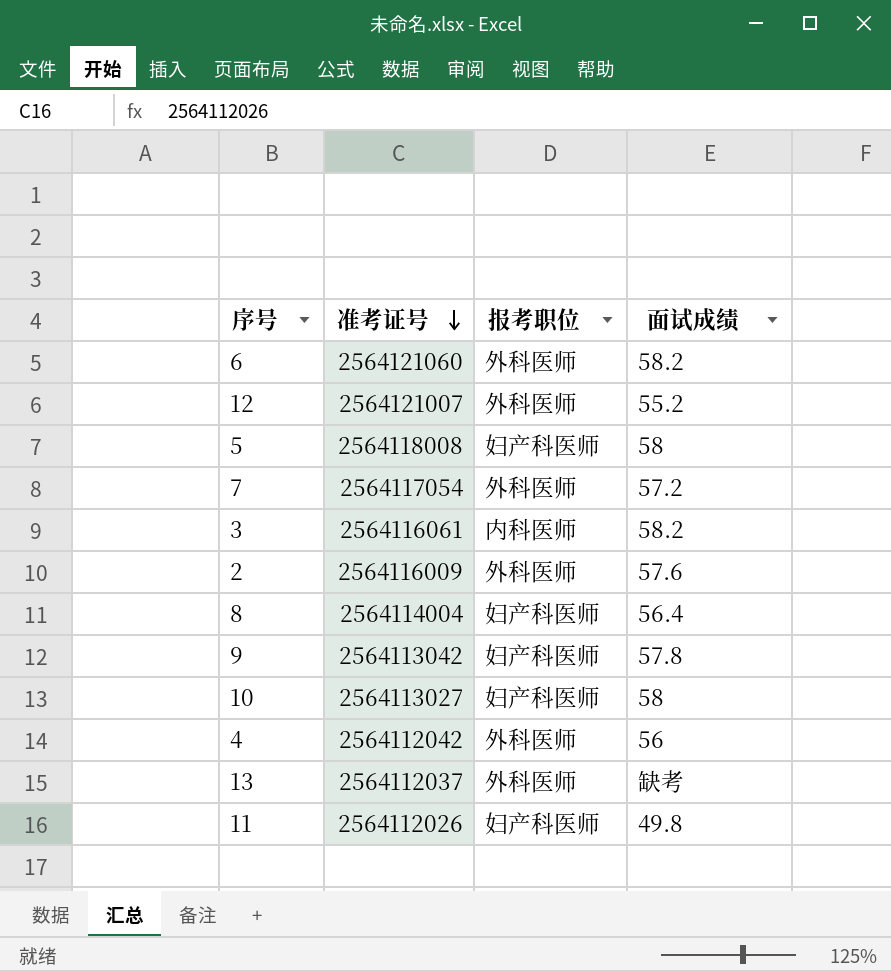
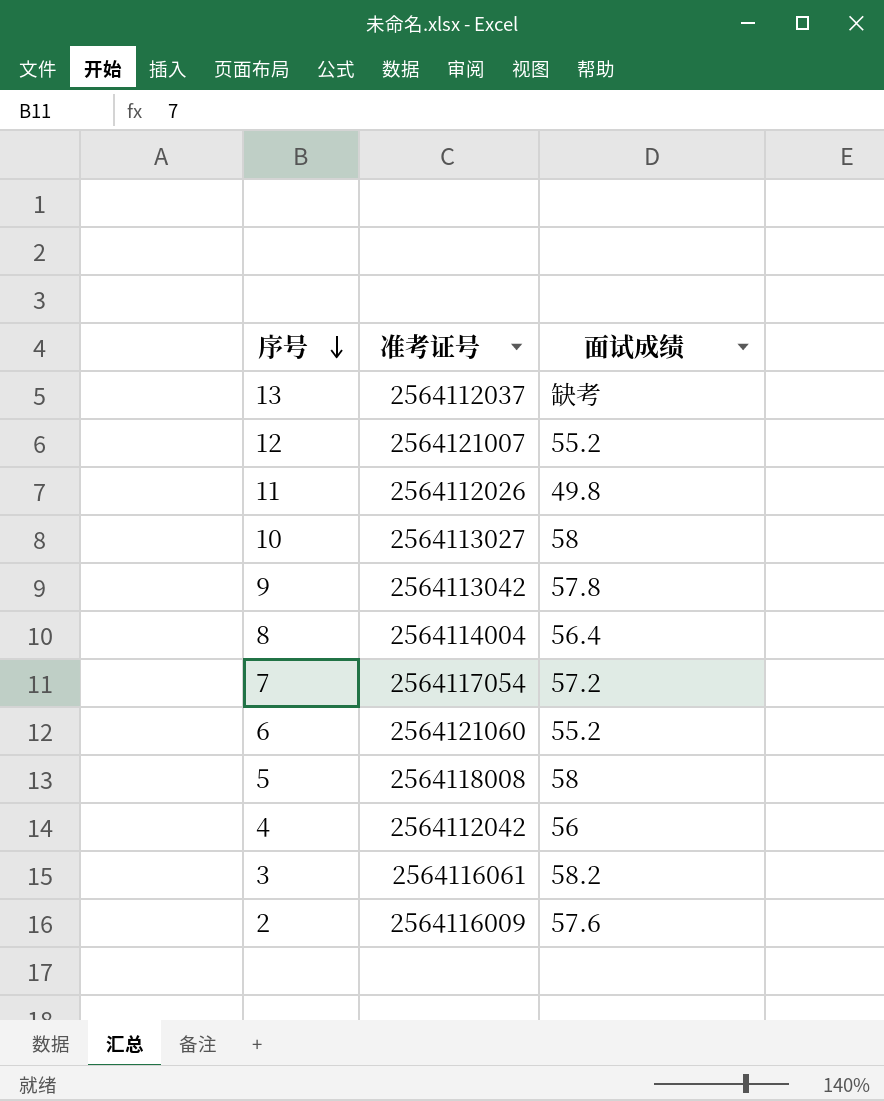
row order: 准考证号 descending -> 序号 descending
column 报考职位 | position: 3 -> none
6 | 面试成绩: 58.2 -> 55.2

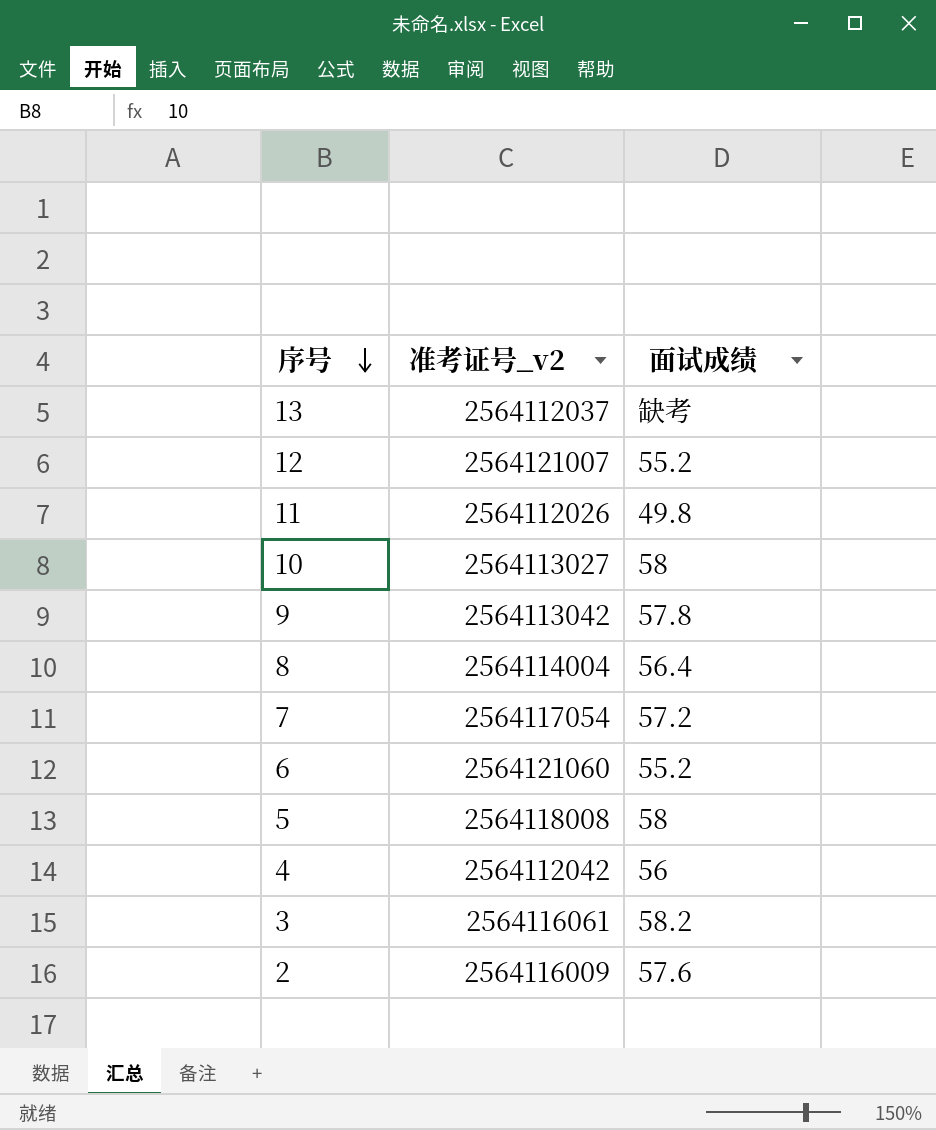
column name: 准考证号 -> 准考证号_v2

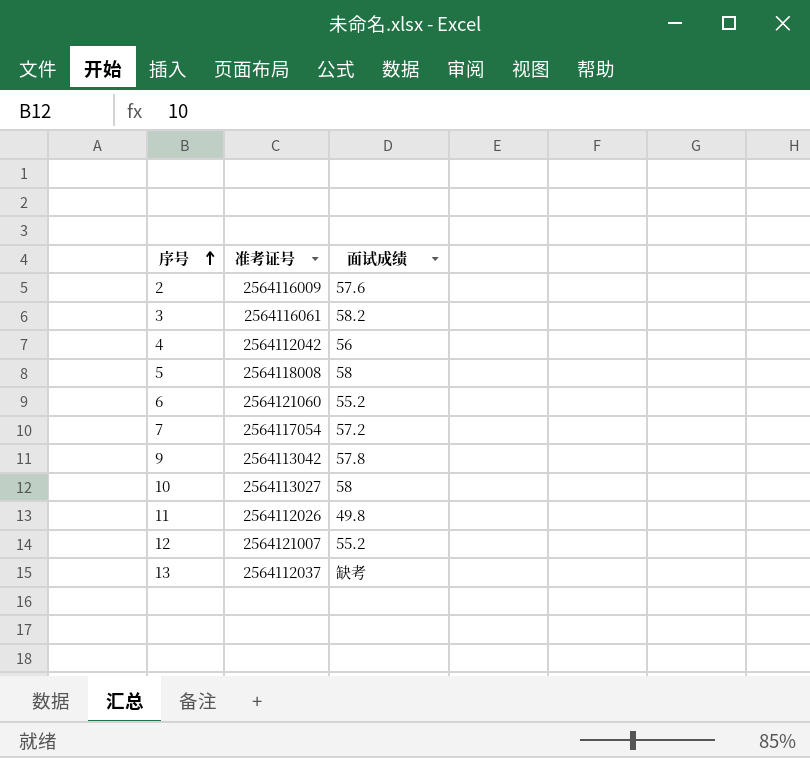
row order: 序号 descending -> 序号 ascending
column name: 准考证号_v2 -> 准考证号
row 8: 2564114004 | 56.4 -> none

